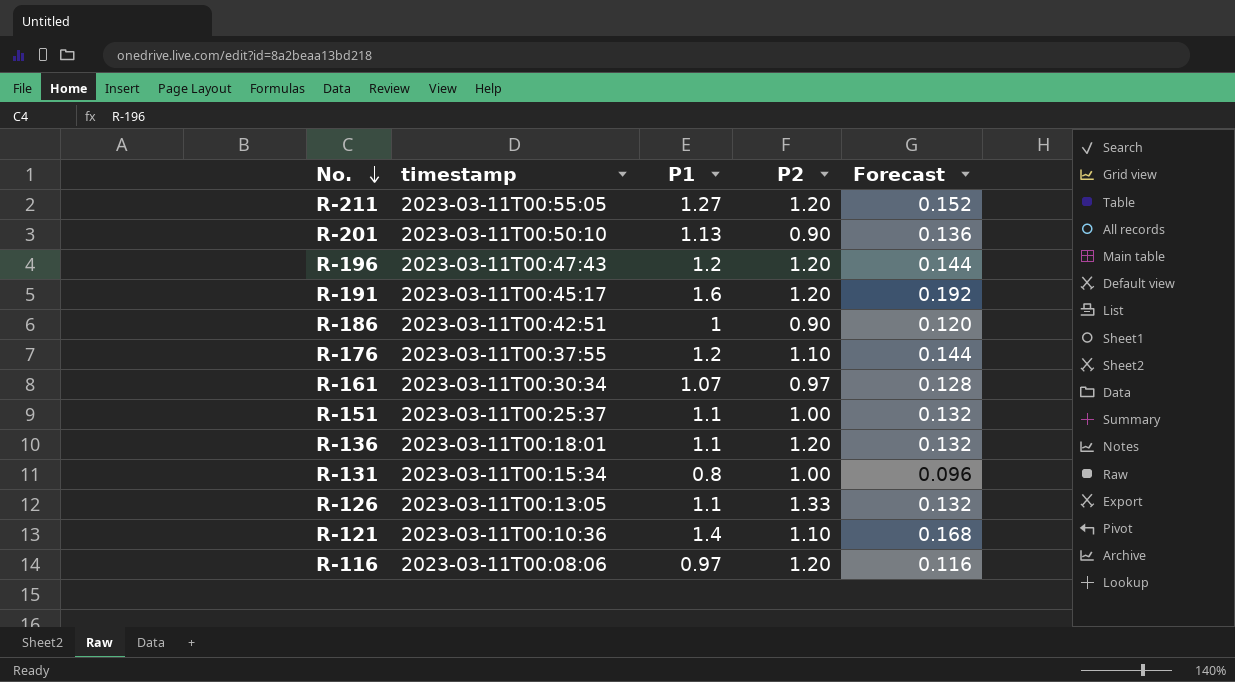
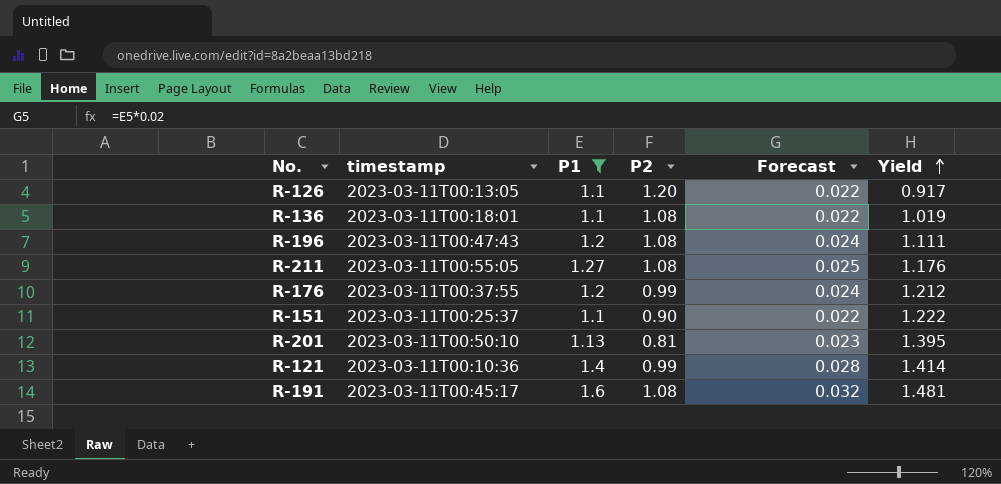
filter: none -> P1 >= 1.1
row order: No. descending -> Yield ascending
column Forecast | formula: [P1] * 0.12 -> [P1] * 0.02
column Yield | formula: none -> [P1] / [P2]
R-126 | P2: 1.33 -> 1.20
R-136 | P2: 1.20 -> 1.08
R-196 | P2: 1.20 -> 1.08
R-211 | P2: 1.20 -> 1.08
R-176 | P2: 1.10 -> 0.99
R-151 | P2: 1.00 -> 0.90
R-201 | P2: 0.90 -> 0.81
R-121 | P2: 1.10 -> 0.99
R-191 | P2: 1.20 -> 1.08

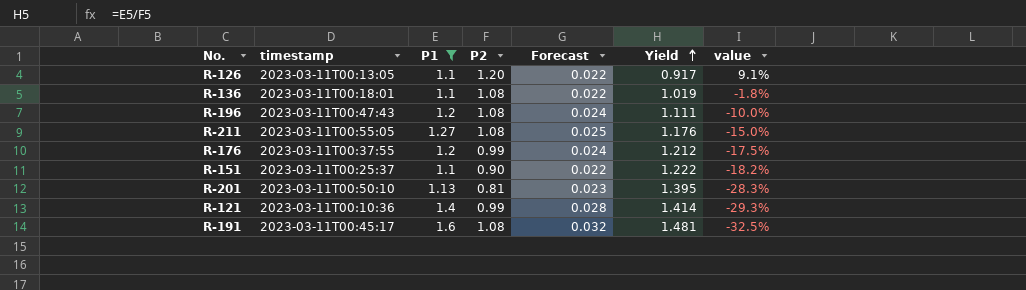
column value | formula: none -> ([P2] - [P1]) / [P1]

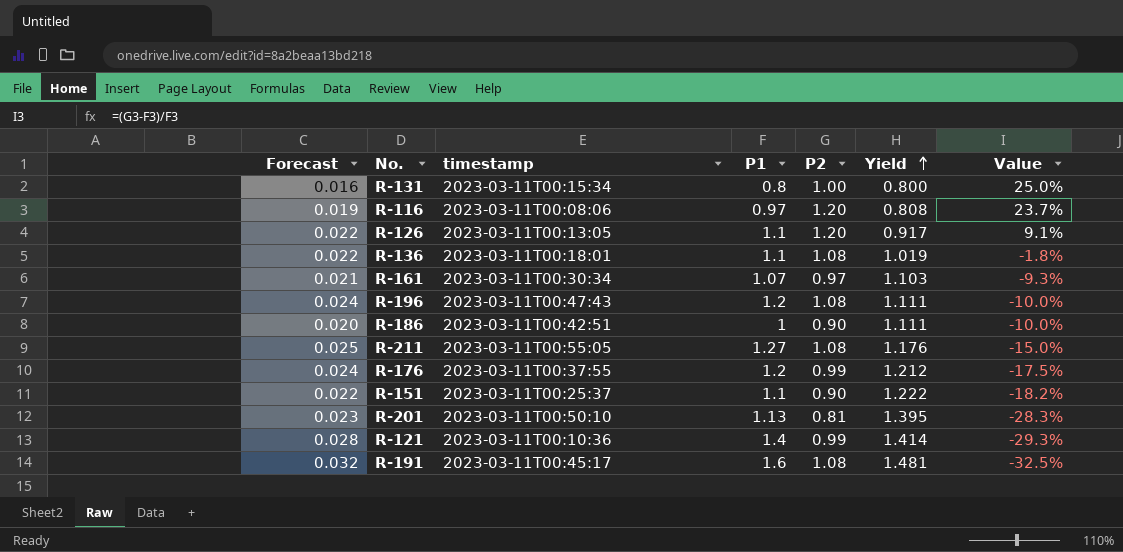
filter: P1 >= 1.1 -> none
column Forecast | position: 5 -> 1
column name: value -> Value

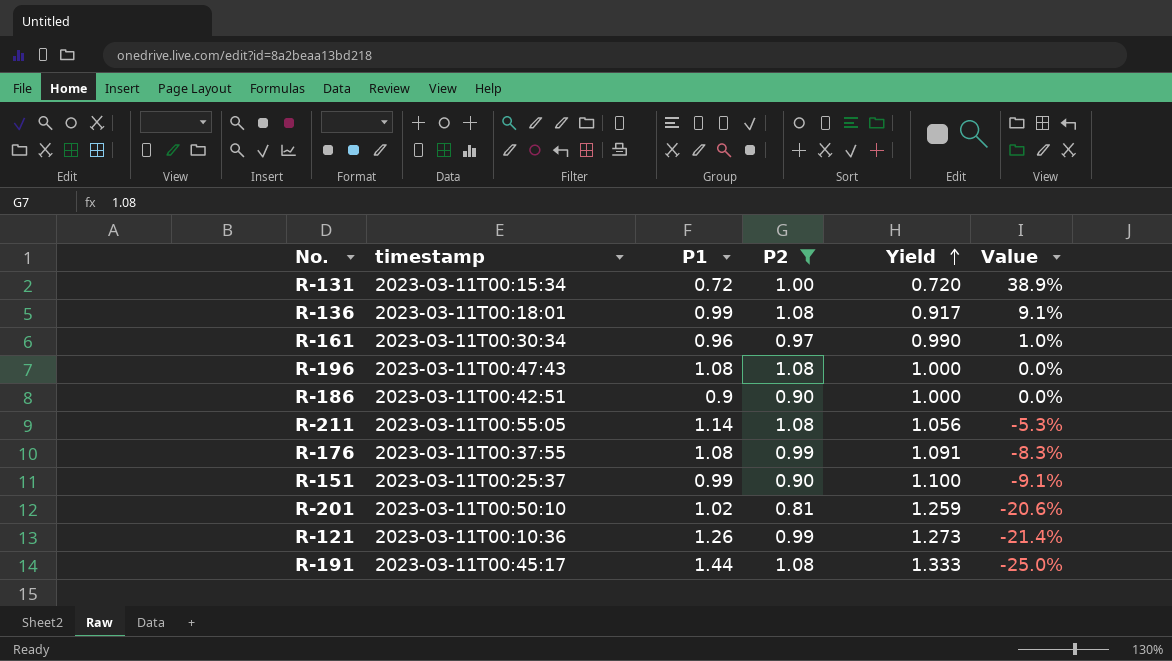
filter: none -> P2 != 1.20
column Forecast | formula: [P1] * 0.02 -> none
R-131 | P1: 0.8 -> 0.72
R-131 | Yield: 0.800 -> 0.720
R-131 | Value: 25.0% -> 38.9%
R-136 | P1: 1.1 -> 0.99
R-136 | Yield: 1.019 -> 0.917
R-136 | Value: -1.8% -> 9.1%
R-161 | P1: 1.07 -> 0.96
R-161 | Yield: 1.103 -> 0.990
R-161 | Value: -9.3% -> 1.0%
R-196 | P1: 1.2 -> 1.08
R-196 | Yield: 1.111 -> 1.000
R-196 | Value: -10.0% -> 0.0%
R-186 | P1: 1 -> 0.9
R-186 | Yield: 1.111 -> 1.000
R-186 | Value: -10.0% -> 0.0%
R-211 | P1: 1.27 -> 1.14
R-211 | Yield: 1.176 -> 1.056
R-211 | Value: -15.0% -> -5.3%
R-176 | P1: 1.2 -> 1.08
R-176 | Yield: 1.212 -> 1.091
R-176 | Value: -17.5% -> -8.3%
R-151 | P1: 1.1 -> 0.99
R-151 | Yield: 1.222 -> 1.100
R-151 | Value: -18.2% -> -9.1%
R-201 | P1: 1.13 -> 1.02
R-201 | Yield: 1.395 -> 1.259
R-201 | Value: -28.3% -> -20.6%
R-121 | P1: 1.4 -> 1.26
R-121 | Yield: 1.414 -> 1.273
R-121 | Value: -29.3% -> -21.4%
R-191 | P1: 1.6 -> 1.44
R-191 | Yield: 1.481 -> 1.333
R-191 | Value: -32.5% -> -25.0%

